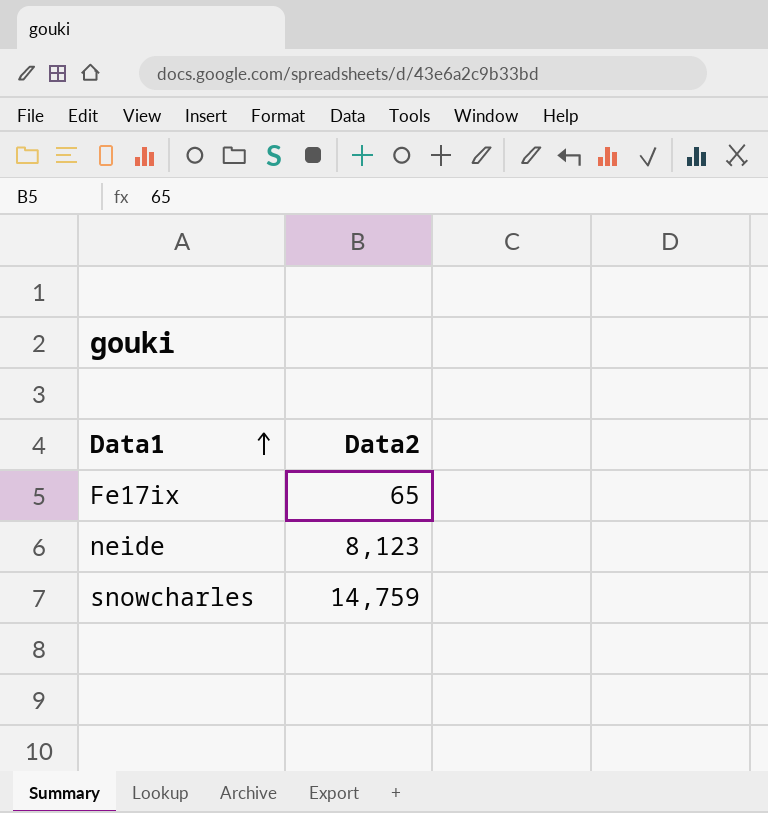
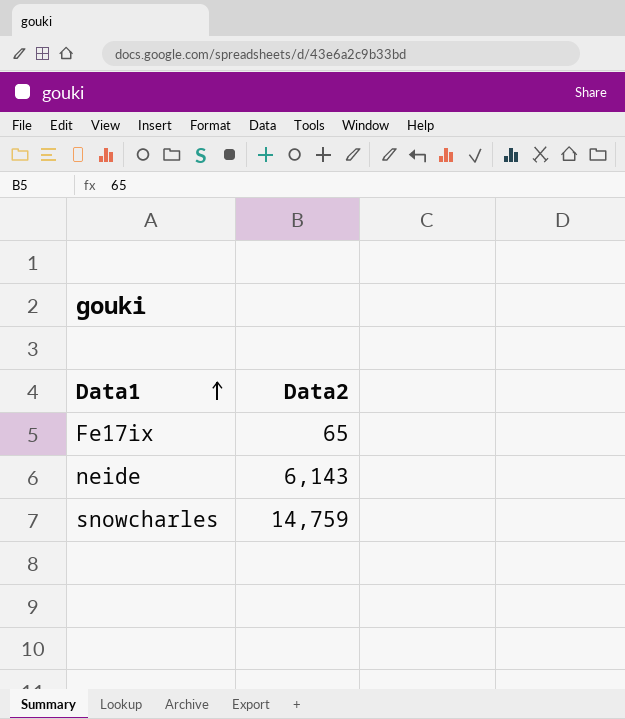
neide | Data2: 8,123 -> 6,143

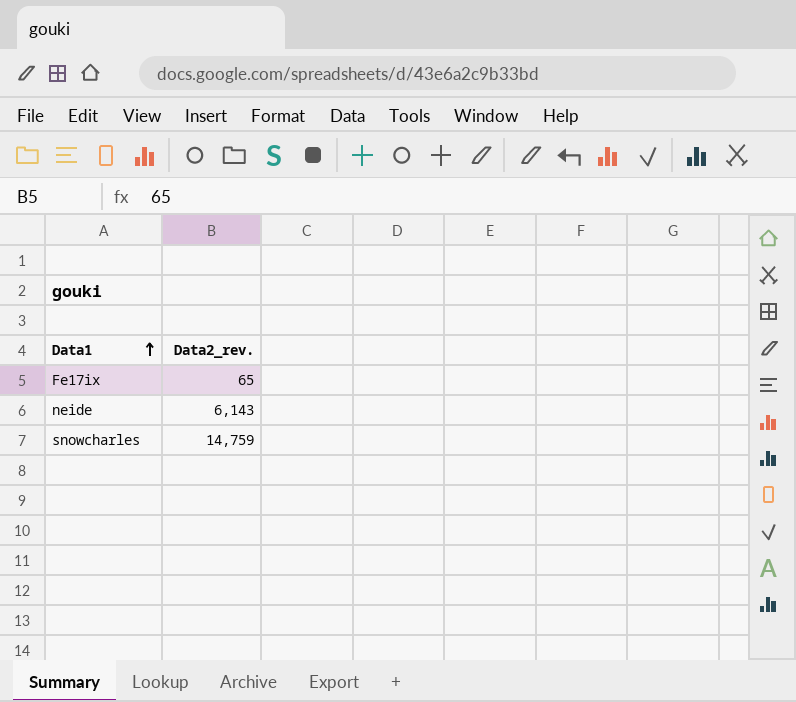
column name: Data2 -> Data2_rev.

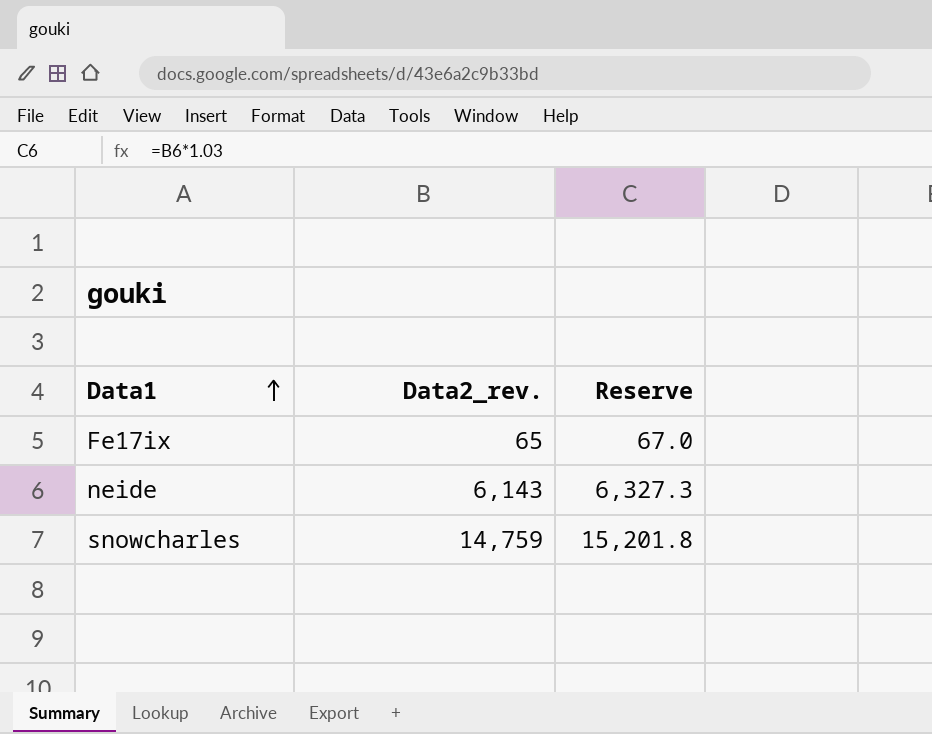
column Reserve | formula: none -> [Data2_rev.] * 1.03

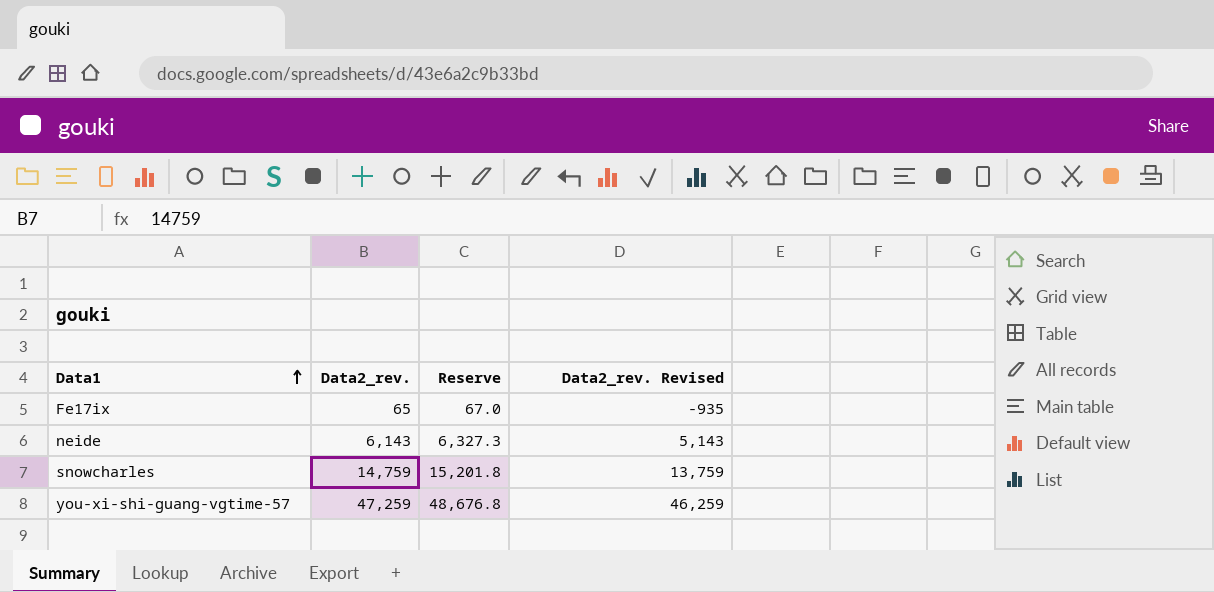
column Data2_rev. Revised | formula: none -> [Data2_rev.] - 1000
row you-xi-shi-guang-vgtime-57: none -> 47,259 | 48,676.8 | 46,259

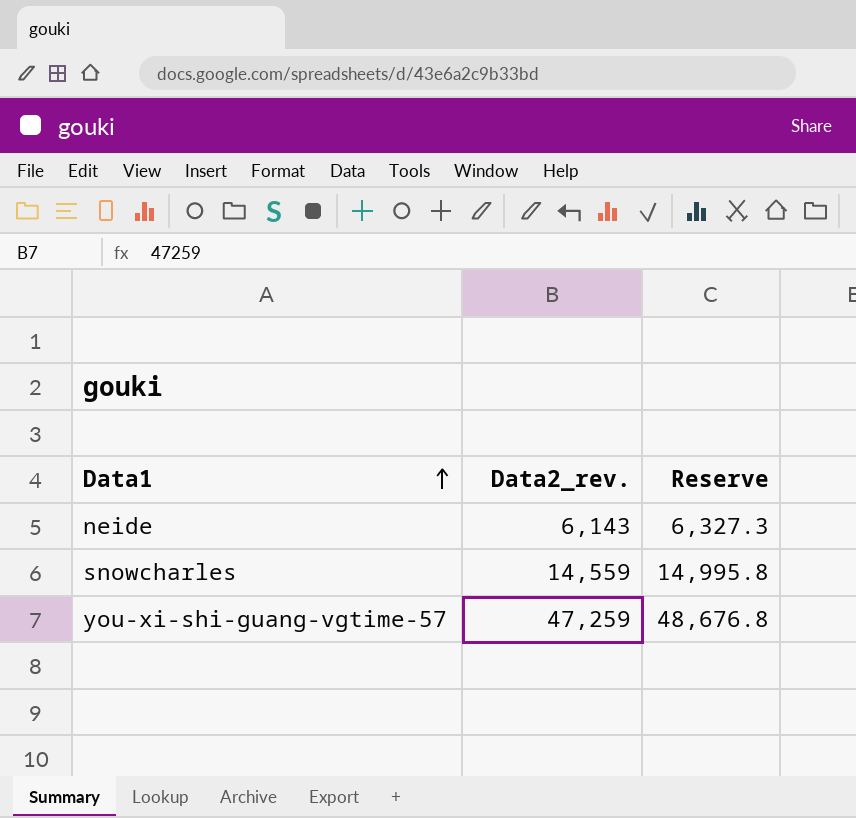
column Data2_rev. Revised | formula: [Data2_rev.] - 1000 -> none
row Fe17ix: 65 | 67.0 | -935 -> none
snowcharles | Data2_rev.: 14,759 -> 14,559
snowcharles | Reserve: 15,201.8 -> 14,995.8

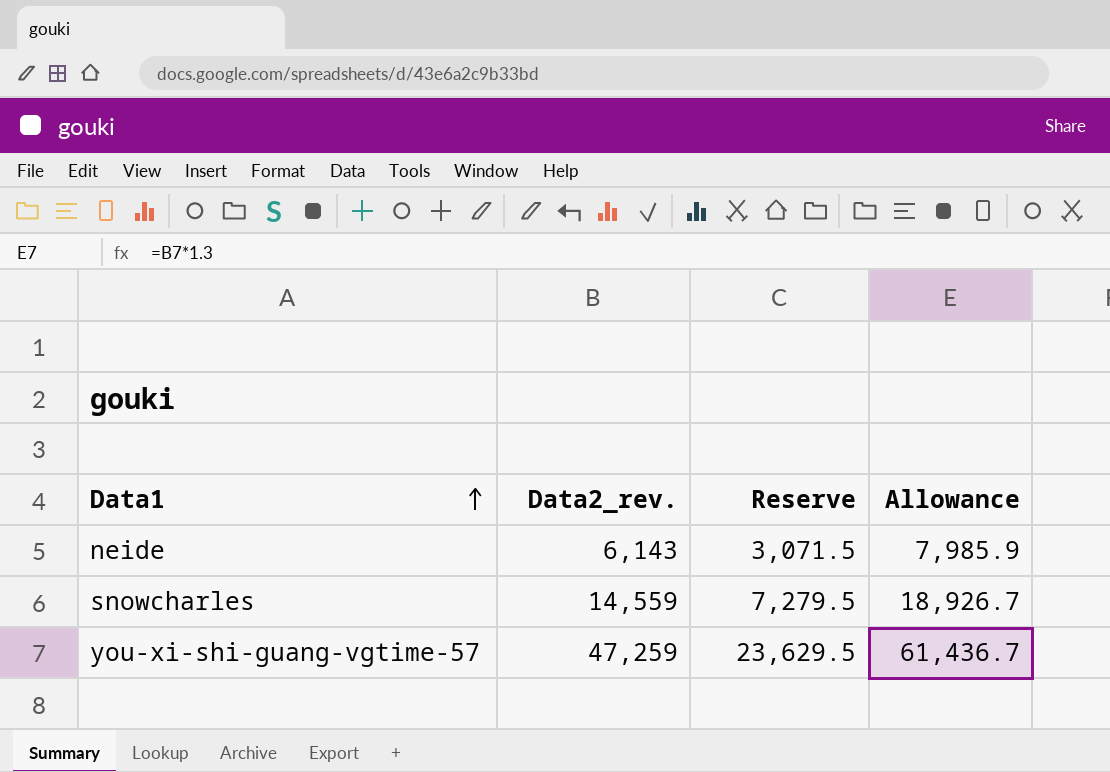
column Reserve | formula: [Data2_rev.] * 1.03 -> [Data2_rev.] * 0.5
column Allowance | formula: none -> [Data2_rev.] * 1.3

